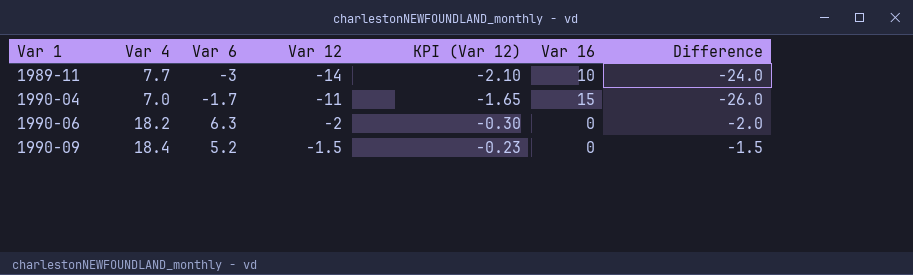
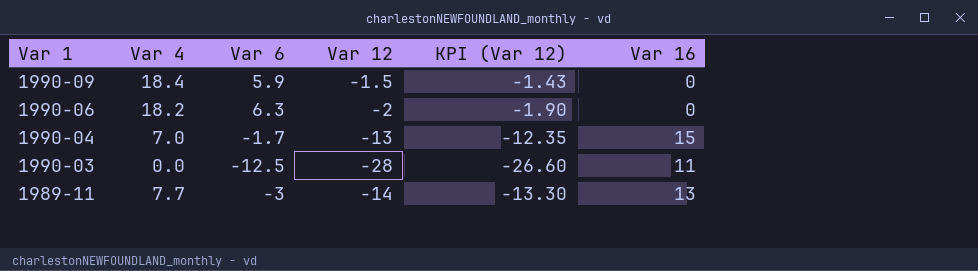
row order: Var 1 ascending -> Var 1 descending
column Difference | formula: [Var 12] - [Var 16] -> none
column KPI (Var 12) | formula: [Var 12] * 0.15 -> [Var 12] * 0.95
1990-09 | Var 6: 5.2 -> 5.9
1990-04 | Var 12: -11 -> -13
row 1990-03: none -> 0.0 | -12.5 | -28 | -26.60 | 11
1989-11 | Var 16: 10 -> 13

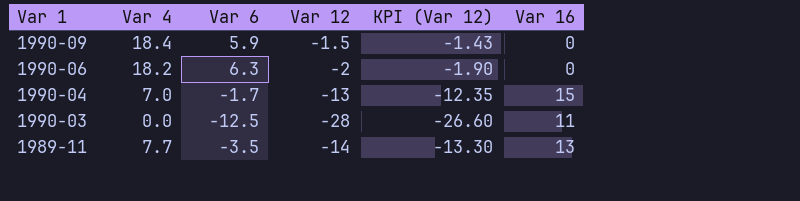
1989-11 | Var 6: -3 -> -3.5

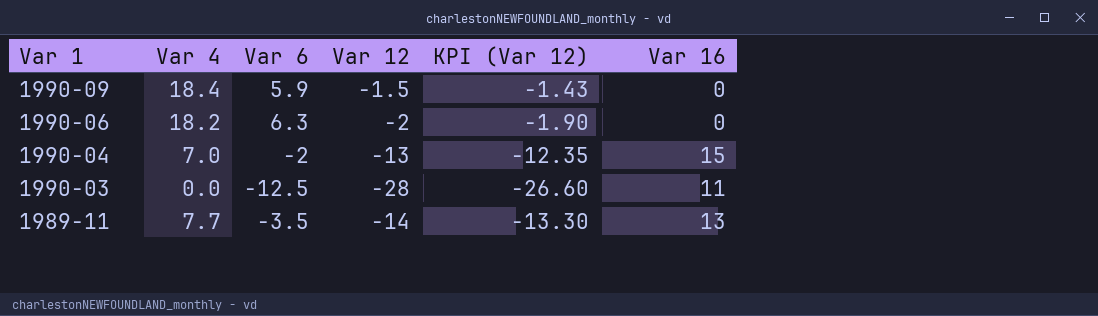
1990-04 | Var 6: -1.7 -> -2

